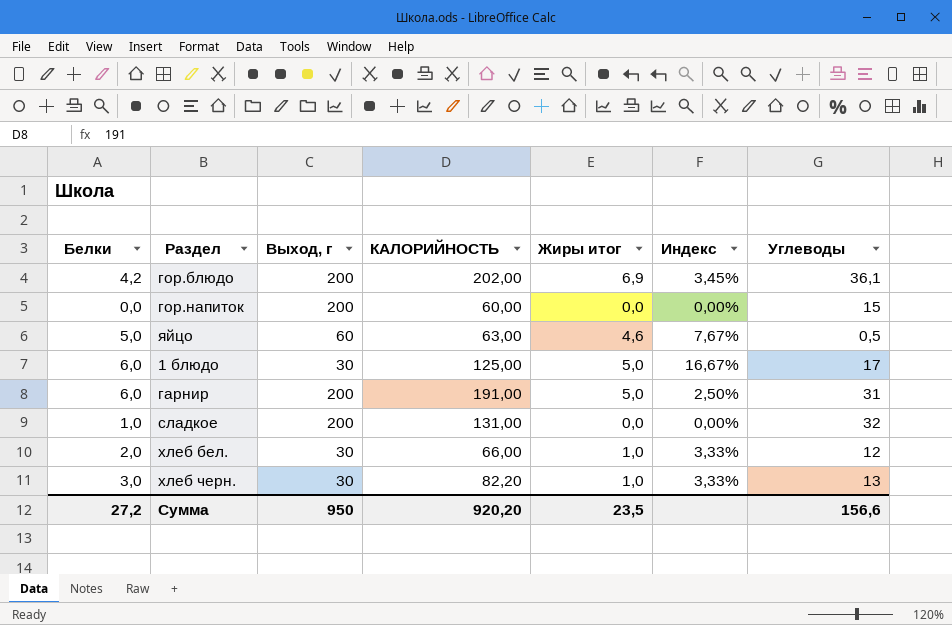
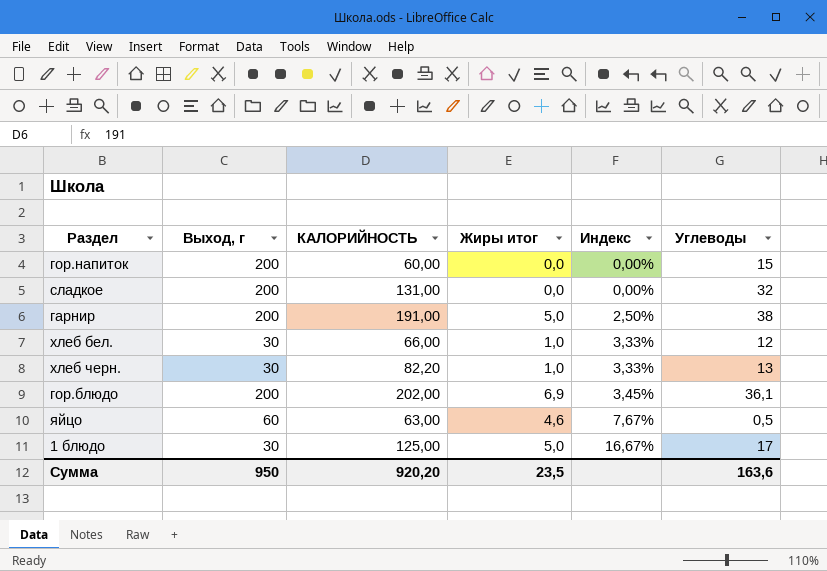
row order: none -> Индекс ascending
column Белки | position: 1 -> none
гарнир | Углеводы: 31 -> 38
Сумма | Углеводы: 156,6 -> 163,6

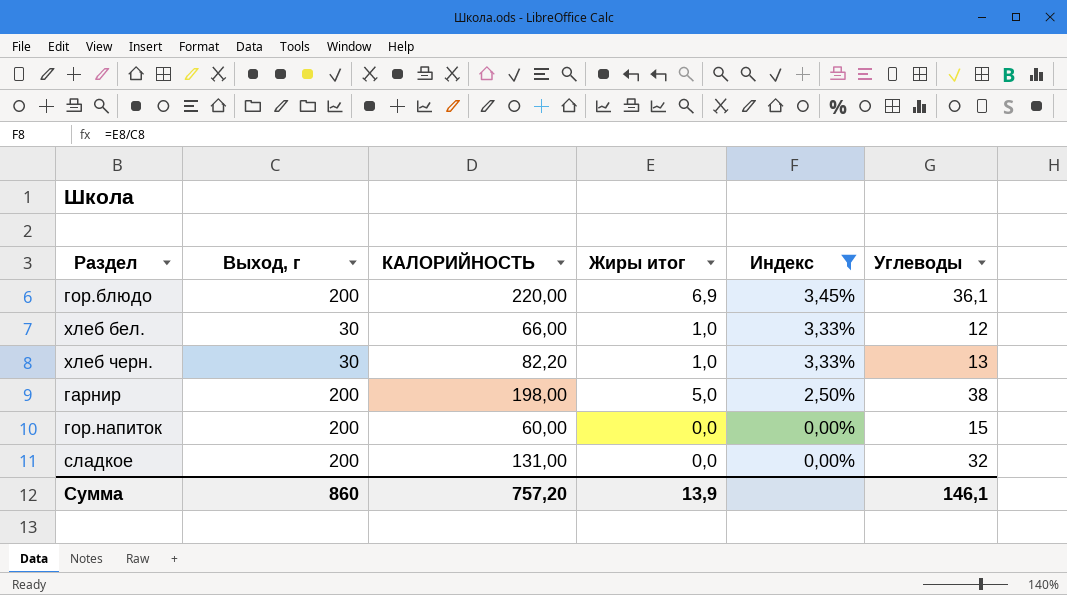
filter: none -> Индекс <= 3,45%
row order: Индекс ascending -> Индекс descending
гор.блюдо | КАЛОРИЙНОСТЬ: 202,00 -> 220,00
гарнир | КАЛОРИЙНОСТЬ: 191,00 -> 198,00
Сумма | Выход, г: 950 -> 860
Сумма | КАЛОРИЙНОСТЬ: 920,20 -> 757,20
Сумма | Жиры итог: 23,5 -> 13,9
Сумма | Углеводы: 163,6 -> 146,1

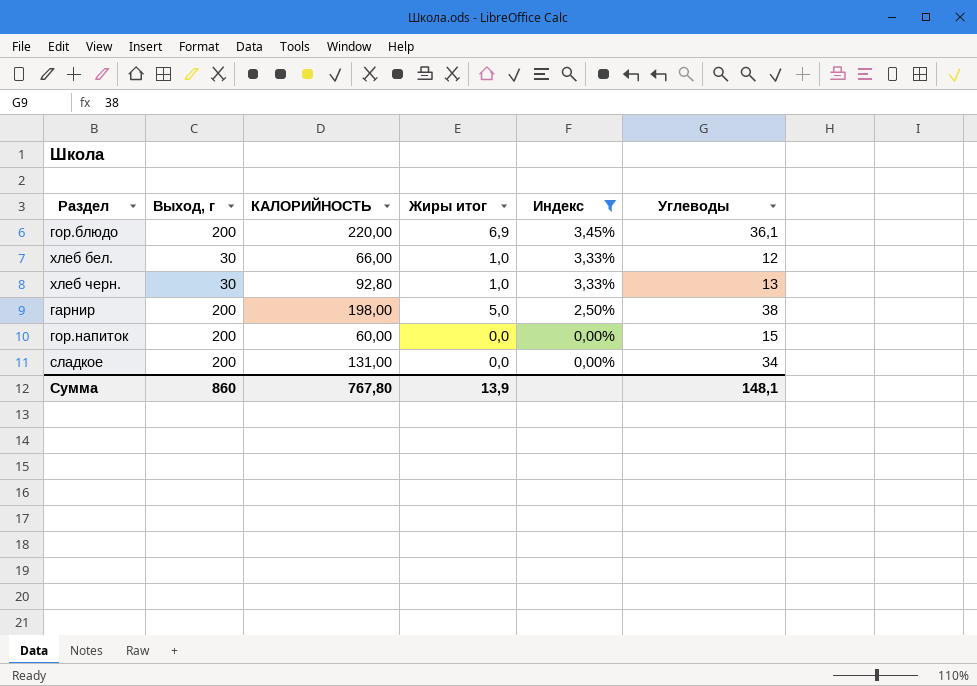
хлеб черн. | КАЛОРИЙНОСТЬ: 82,20 -> 92,80
сладкое | Углеводы: 32 -> 34
Сумма | КАЛОРИЙНОСТЬ: 757,20 -> 767,80
Сумма | Углеводы: 146,1 -> 148,1

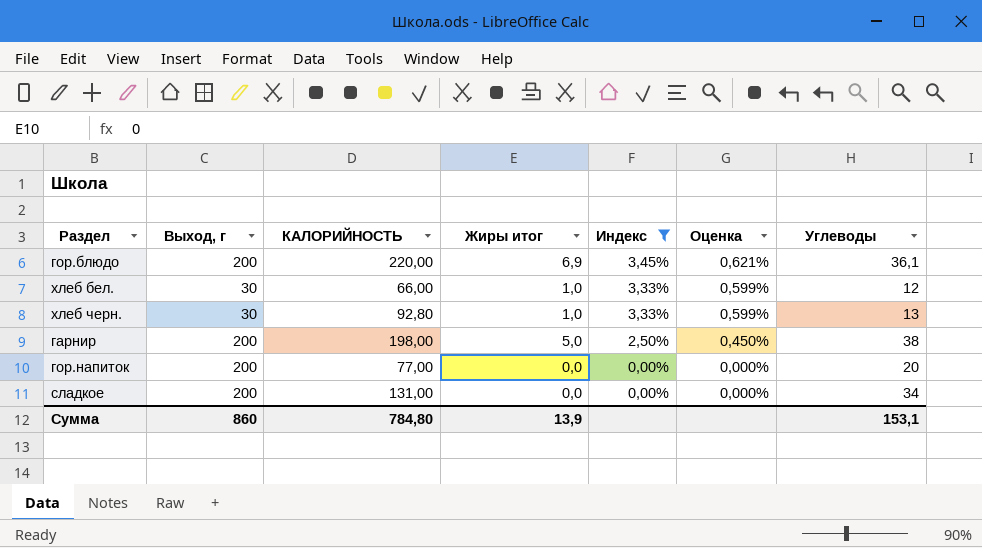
column Оценка | formula: none -> [Индекс] * 0,18
гор.напиток | КАЛОРИЙНОСТЬ: 60,00 -> 77,00
гор.напиток | Углеводы: 15 -> 20
Сумма | КАЛОРИЙНОСТЬ: 767,80 -> 784,80
Сумма | Углеводы: 148,1 -> 153,1

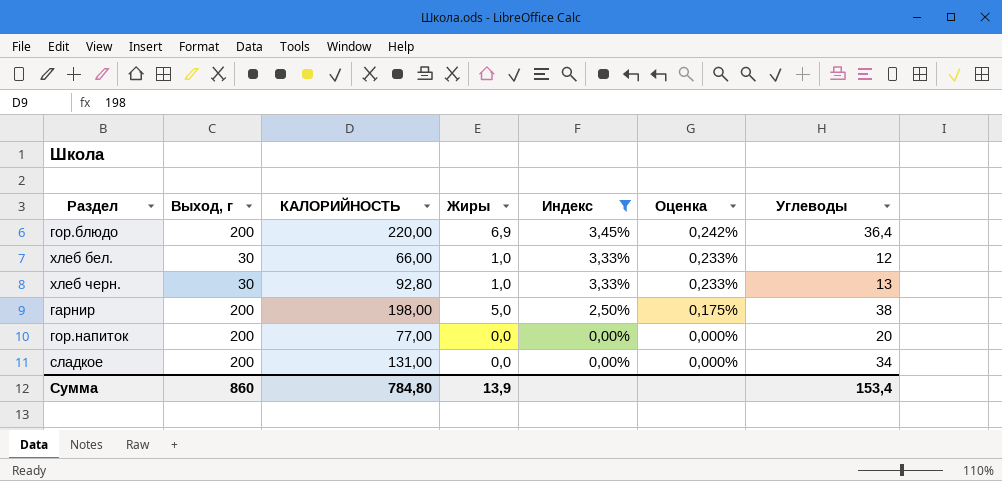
column name: Жиры итог -> Жиры
column Оценка | formula: [Индекс] * 0,18 -> [Индекс] * 0,07
гор.блюдо | Углеводы: 36,1 -> 36,4
Сумма | Углеводы: 153,1 -> 153,4

